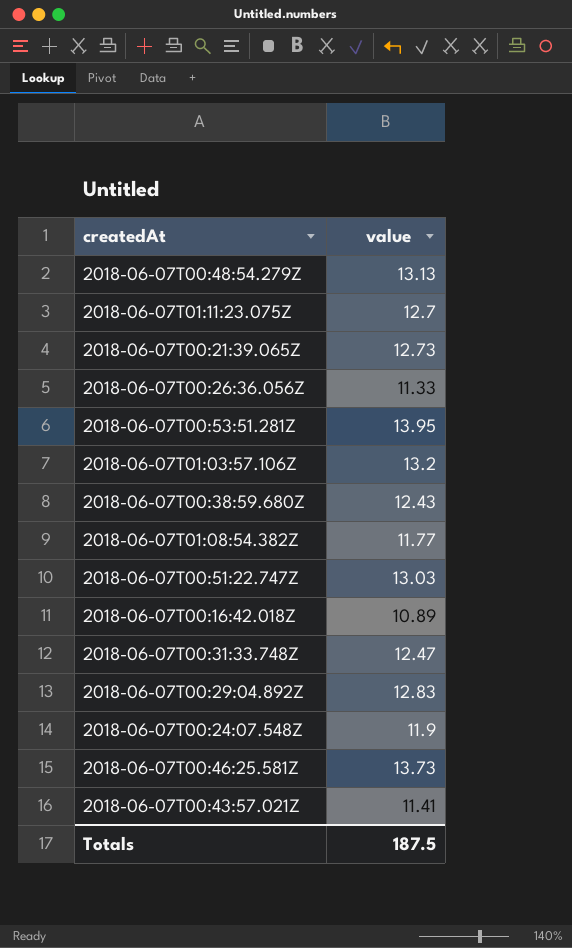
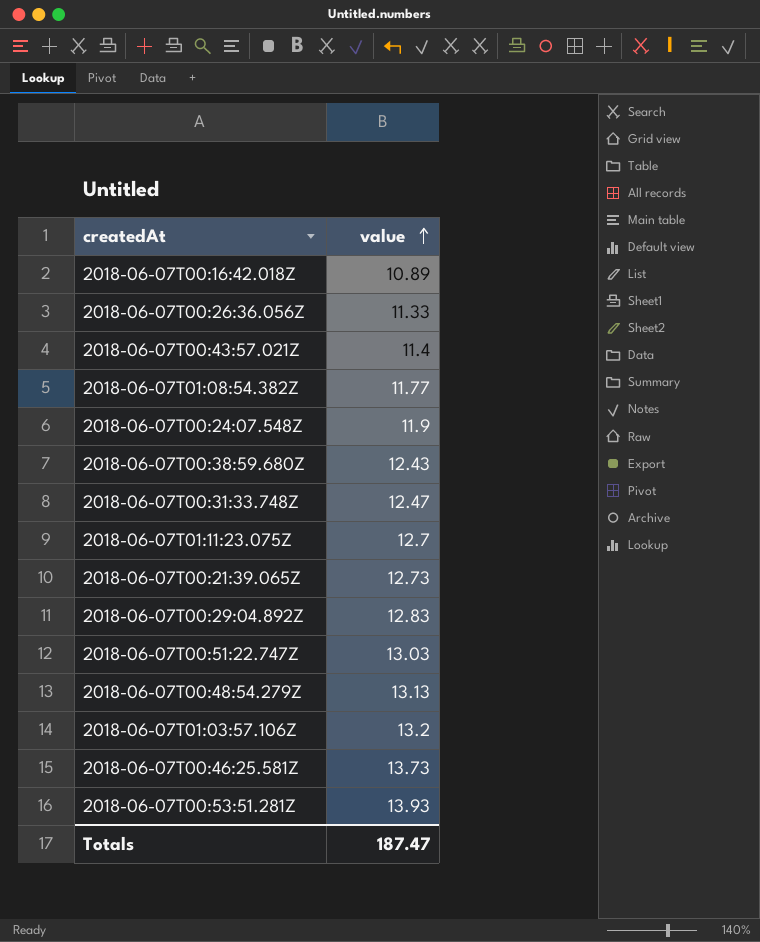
row order: none -> value ascending
2018-06-07T00:43:57.021Z | value: 11.41 -> 11.4
2018-06-07T00:53:51.281Z | value: 13.95 -> 13.93
Totals | value: 187.5 -> 187.47

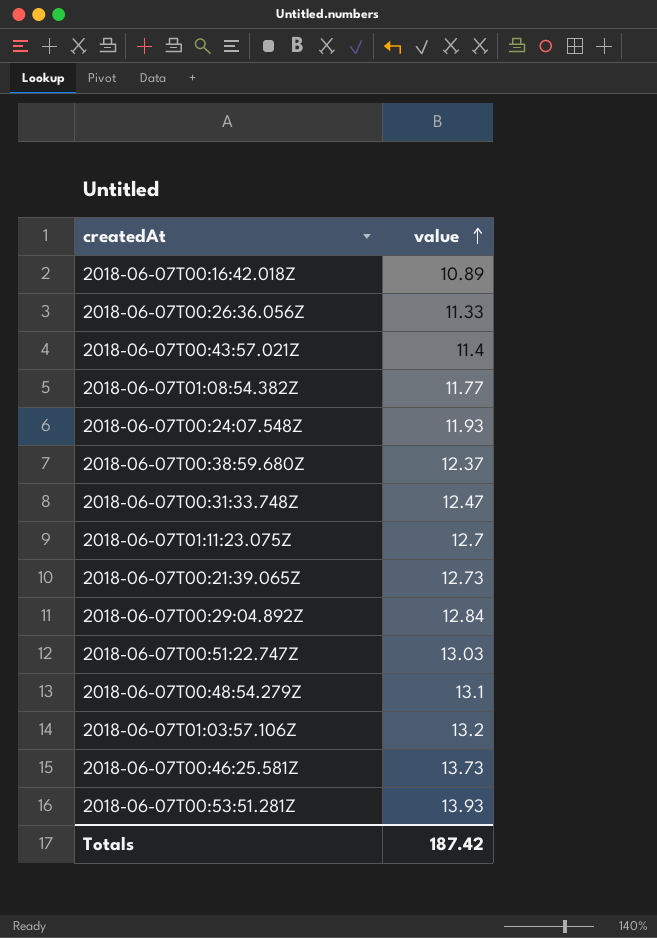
2018-06-07T00:24:07.548Z | value: 11.9 -> 11.93
2018-06-07T00:38:59.680Z | value: 12.43 -> 12.37
2018-06-07T00:29:04.892Z | value: 12.83 -> 12.84
2018-06-07T00:48:54.279Z | value: 13.13 -> 13.1
Totals | value: 187.47 -> 187.42

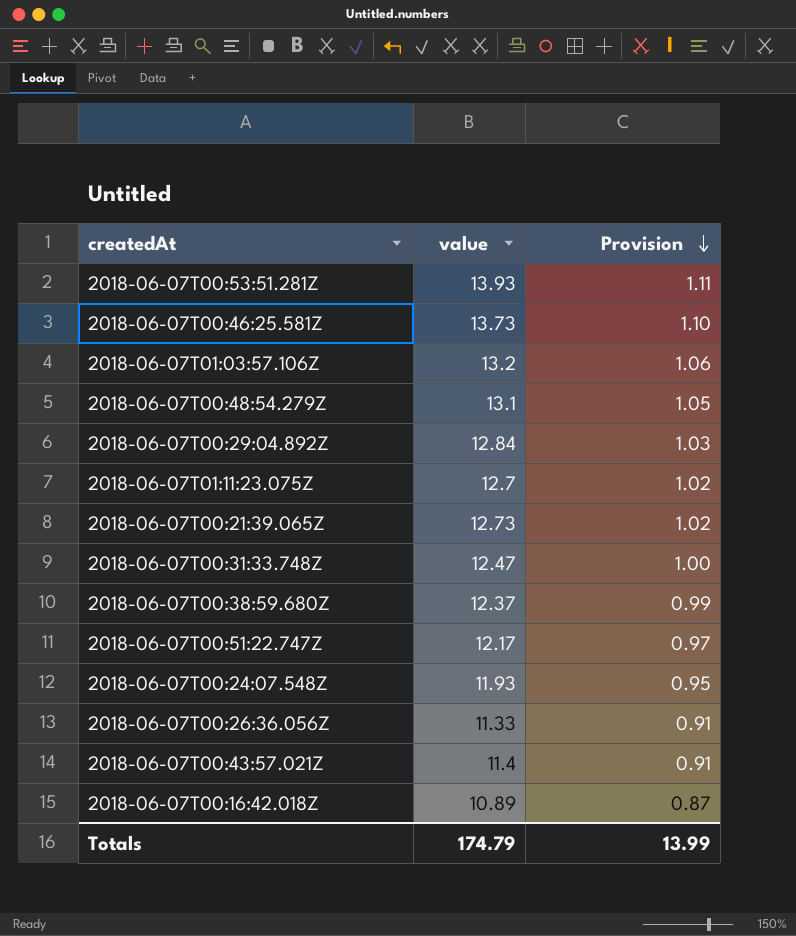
row order: value ascending -> Provision descending
column Provision | formula: none -> [value] * 0.08
row 2018-06-07T01:08:54.382Z: 11.77 -> none
2018-06-07T00:51:22.747Z | value: 13.03 -> 12.17
Totals | value: 187.42 -> 174.79

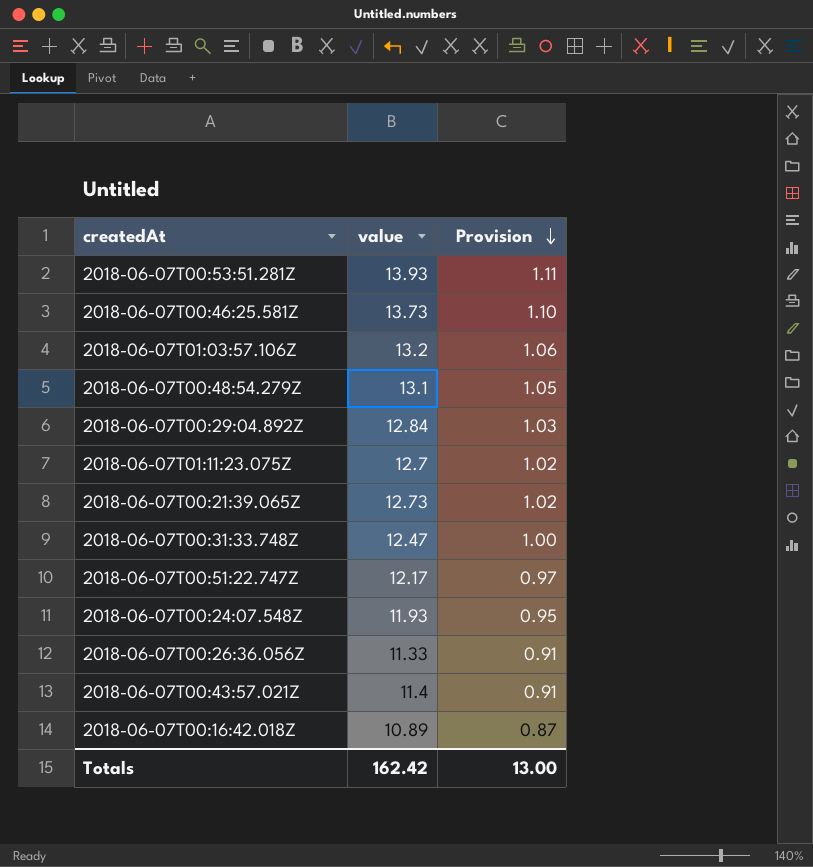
row 2018-06-07T00:38:59.680Z: 12.37 | 0.99 -> none
Totals | value: 174.79 -> 162.42
Totals | Provision: 13.99 -> 13.00

